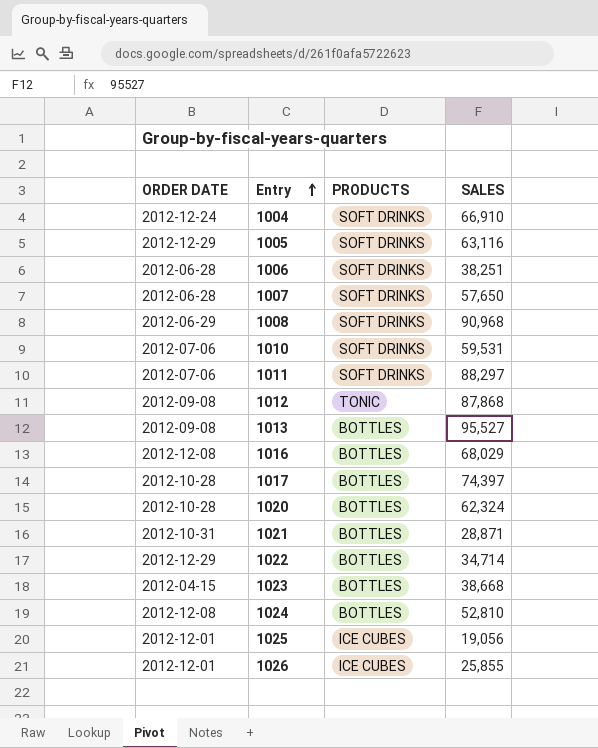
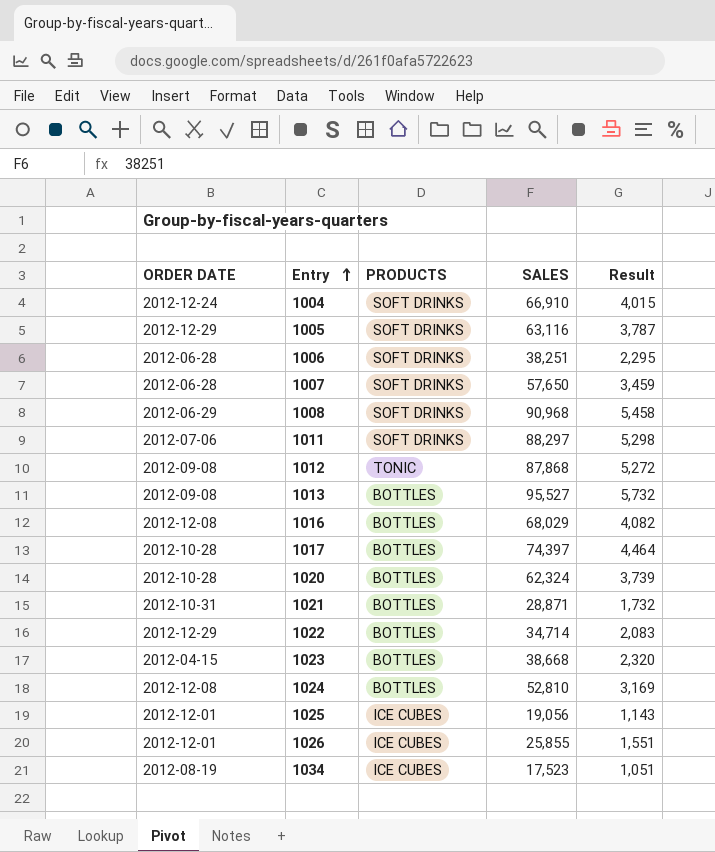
column Result | formula: none -> [SALES] * 0.06
row 1010: 2012-07-06 | SOFT DRINKS | 59,531 -> none
row 1034: none -> 2012-08-19 | ICE CUBES | 17,523 | 1,051

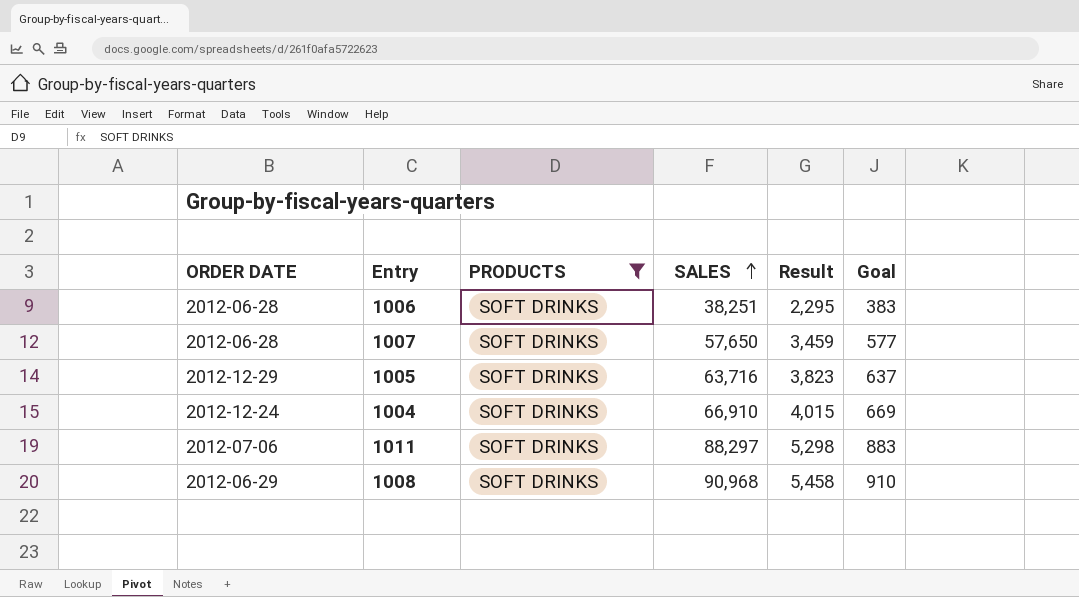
filter: none -> PRODUCTS = SOFT DRINKS
row order: Entry ascending -> SALES ascending
column Goal | formula: none -> [SALES] * 0.01
1005 | SALES: 63,116 -> 63,716
1005 | Result: 3,787 -> 3,823

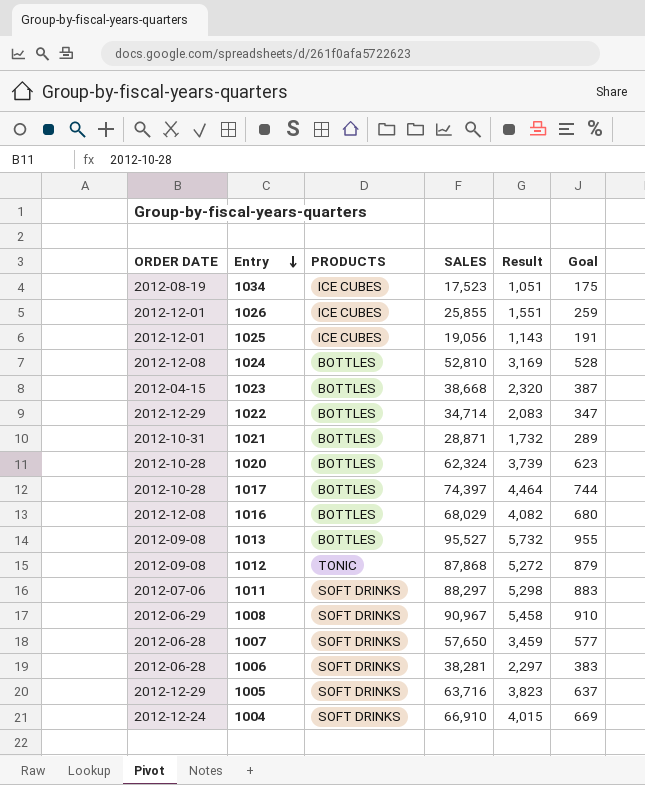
filter: PRODUCTS = SOFT DRINKS -> none
row order: SALES ascending -> Entry descending
1008 | SALES: 90,968 -> 90,967
1006 | SALES: 38,251 -> 38,281
1006 | Result: 2,295 -> 2,297

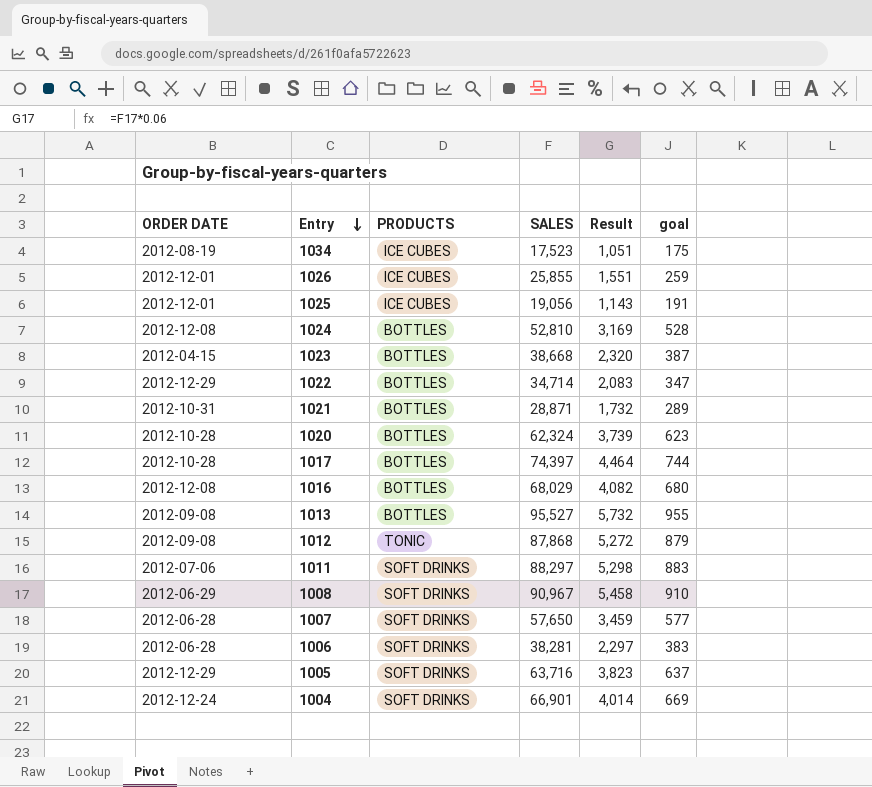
column name: Goal -> goal
1004 | SALES: 66,910 -> 66,901
1004 | Result: 4,015 -> 4,014

